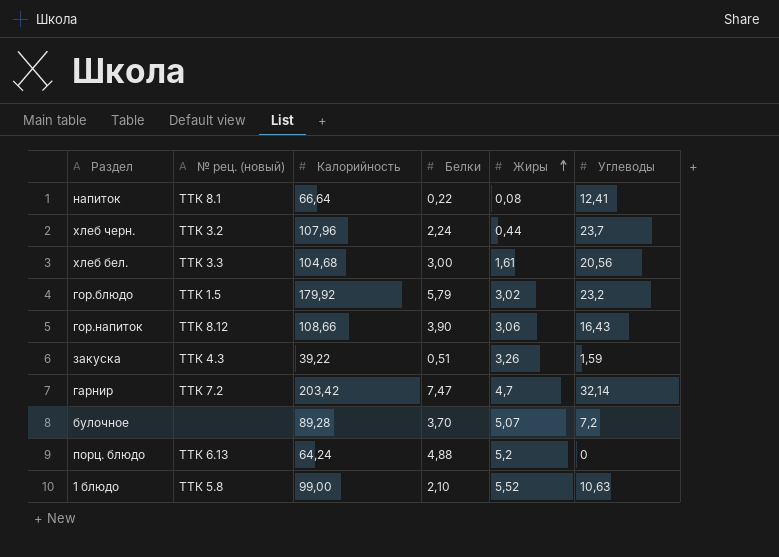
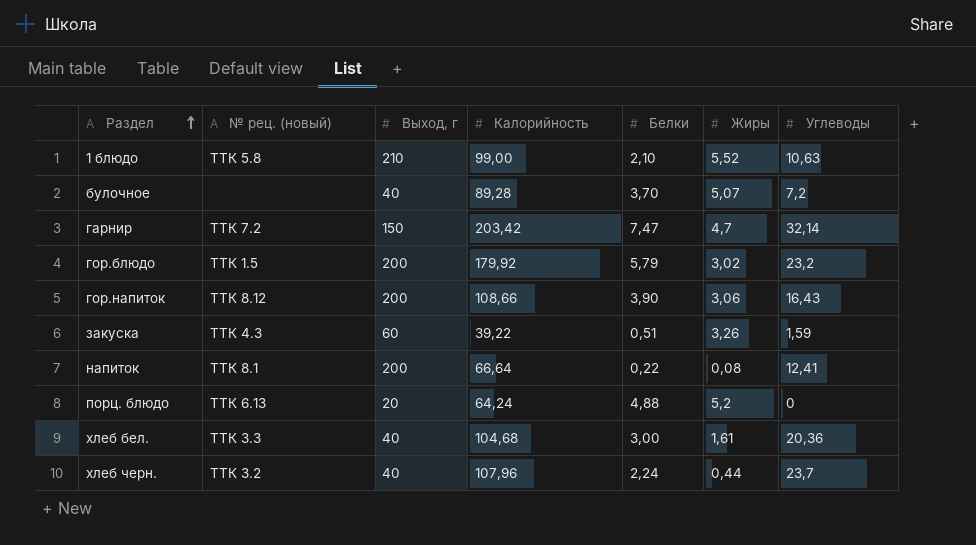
row order: Жиры ascending -> Раздел ascending
column Выход, г | position: none -> 3
хлеб бел. | Углеводы: 20,56 -> 20,36

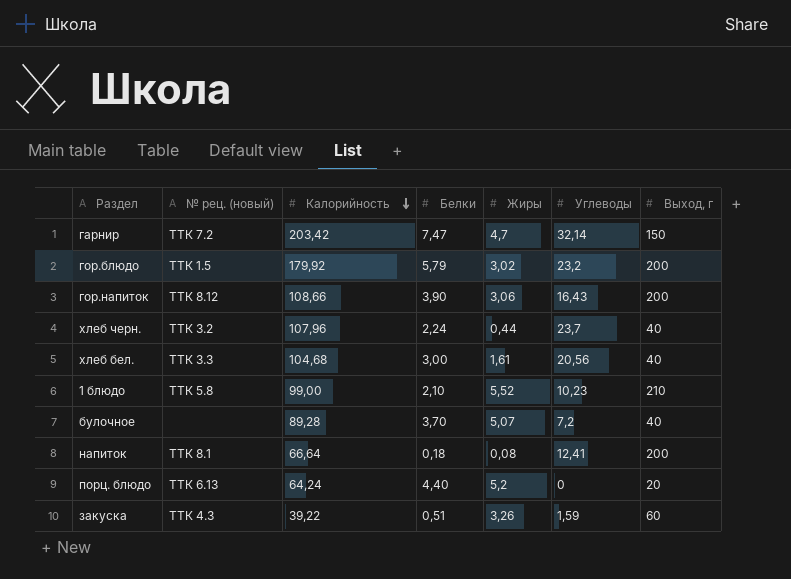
row order: Раздел ascending -> Калорийность descending
column Выход, г | position: 3 -> 7
хлеб бел. | Углеводы: 20,36 -> 20,56
1 блюдо | Углеводы: 10,63 -> 10,23
напиток | Белки: 0,22 -> 0,18
порц. блюдо | Белки: 4,88 -> 4,40

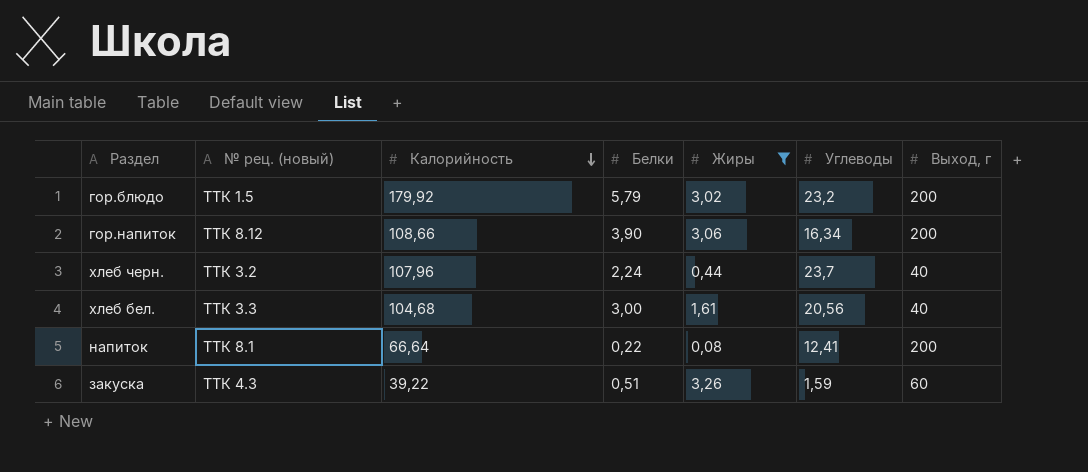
filter: none -> Жиры <= 3,26
гор.напиток | Углеводы: 16,43 -> 16,34
напиток | Белки: 0,18 -> 0,22

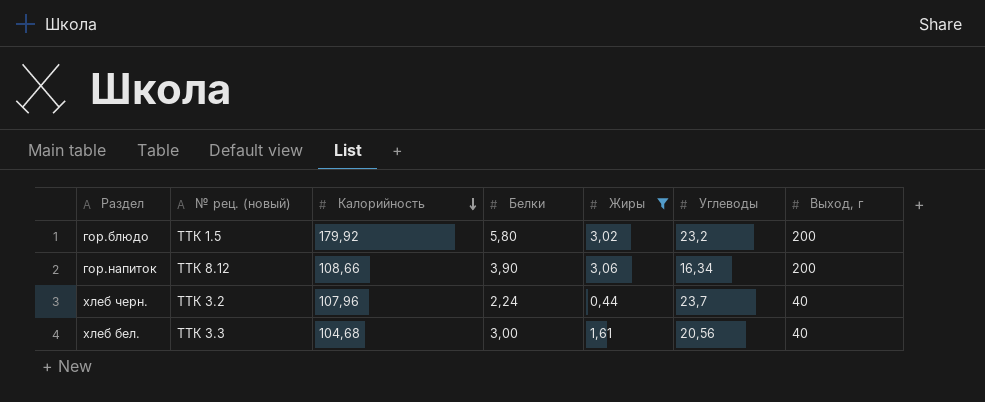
row напиток: ТТК 8.1 | 66,64 | 0,22 | 0,08 | 12,41 | 200 -> none
row закуска: ТТК 4.3 | 39,22 | 0,51 | 3,26 | 1,59 | 60 -> none
гор.блюдо | Белки: 5,79 -> 5,80

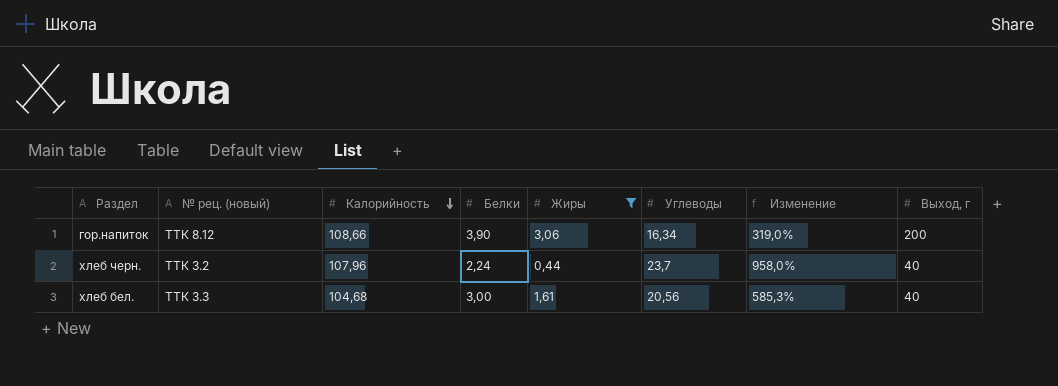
column Изменение | formula: none -> ([Углеводы] - [Белки]) / [Белки]
row гор.блюдо: ТТК 1.5 | 179,92 | 5,80 | 3,02 | 23,2 | 200 -> none

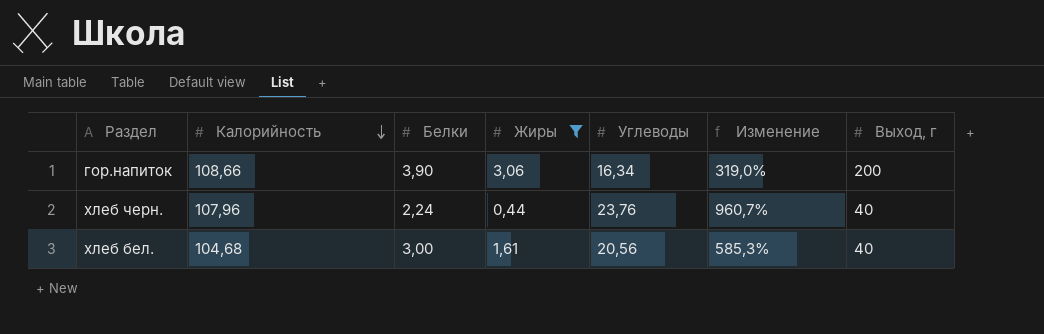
column № рец. (новый) | position: 2 -> none
хлеб черн. | Углеводы: 23,7 -> 23,76
хлеб черн. | Изменение: 958,0% -> 960,7%

